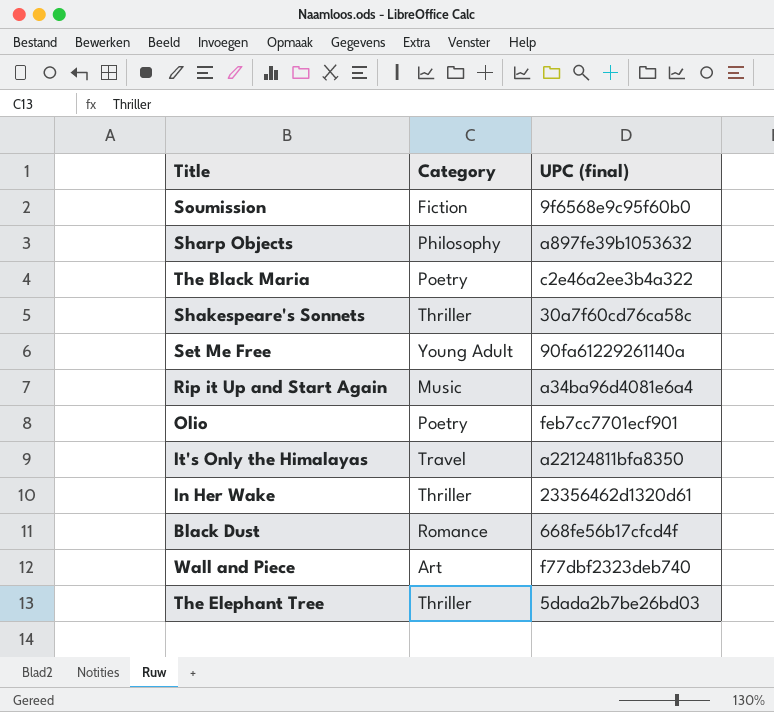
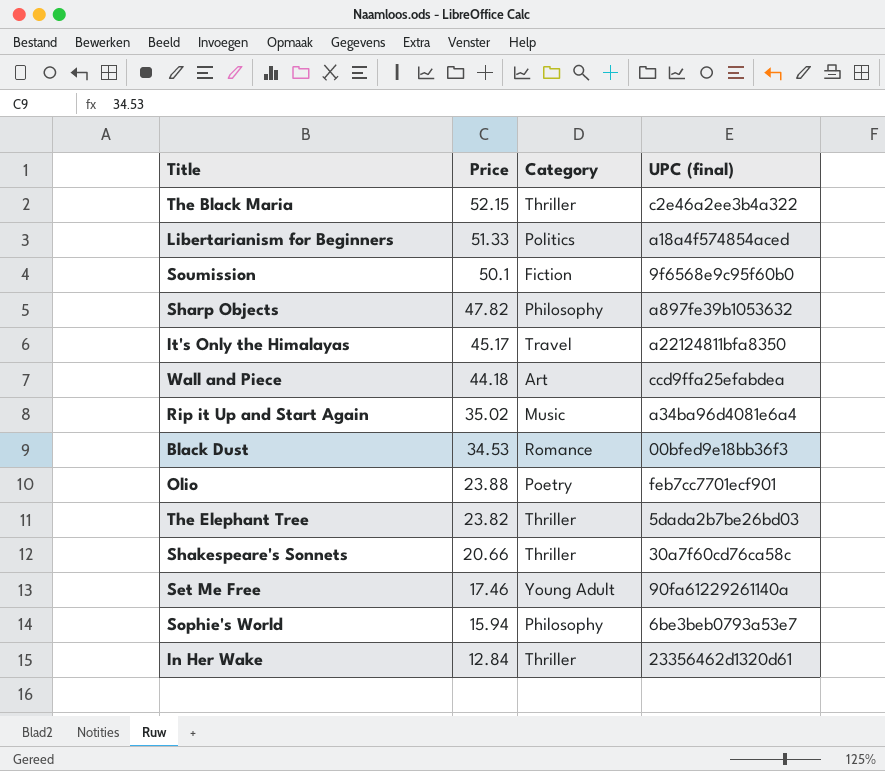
row order: none -> Price descending
column Price | position: none -> 2
The Black Maria | Category: Poetry -> Thriller
row Libertarianism for Beginners: none -> 51.33 | Politics | a18a4f574854aced
Wall and Piece | UPC (final): f77dbf2323deb740 -> ccd9ffa25efabdea
Black Dust | UPC (final): 668fe56b17cfcd4f -> 00bfed9e18bb36f3
row Sophie's World: none -> 15.94 | Philosophy | 6be3beb0793a53e7

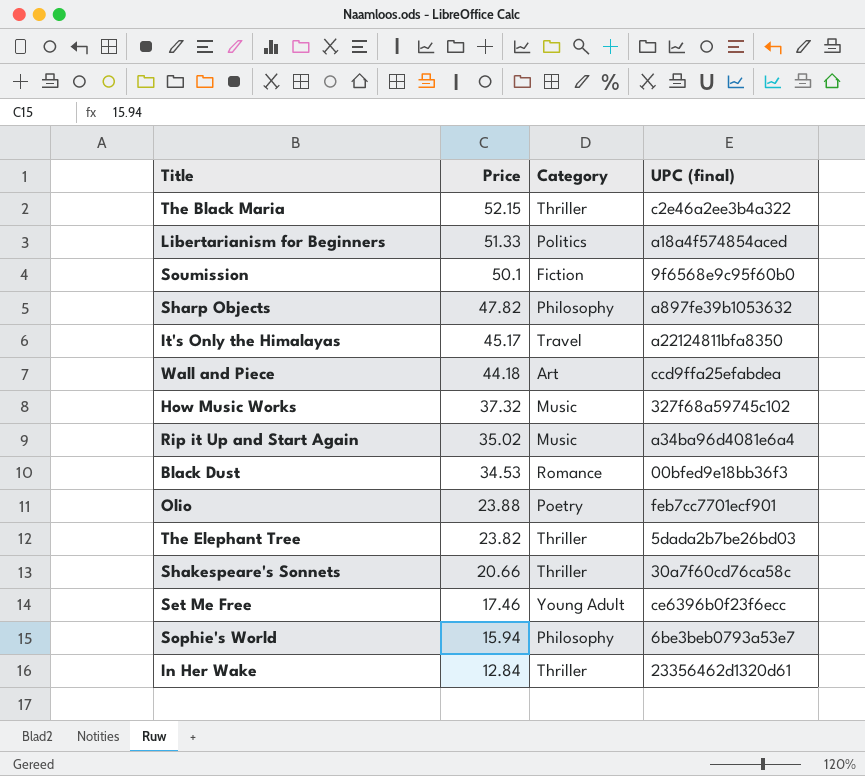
row How Music Works: none -> 37.32 | Music | 327f68a59745c102
Set Me Free | UPC (final): 90fa61229261140a -> ce6396b0f23f6ecc

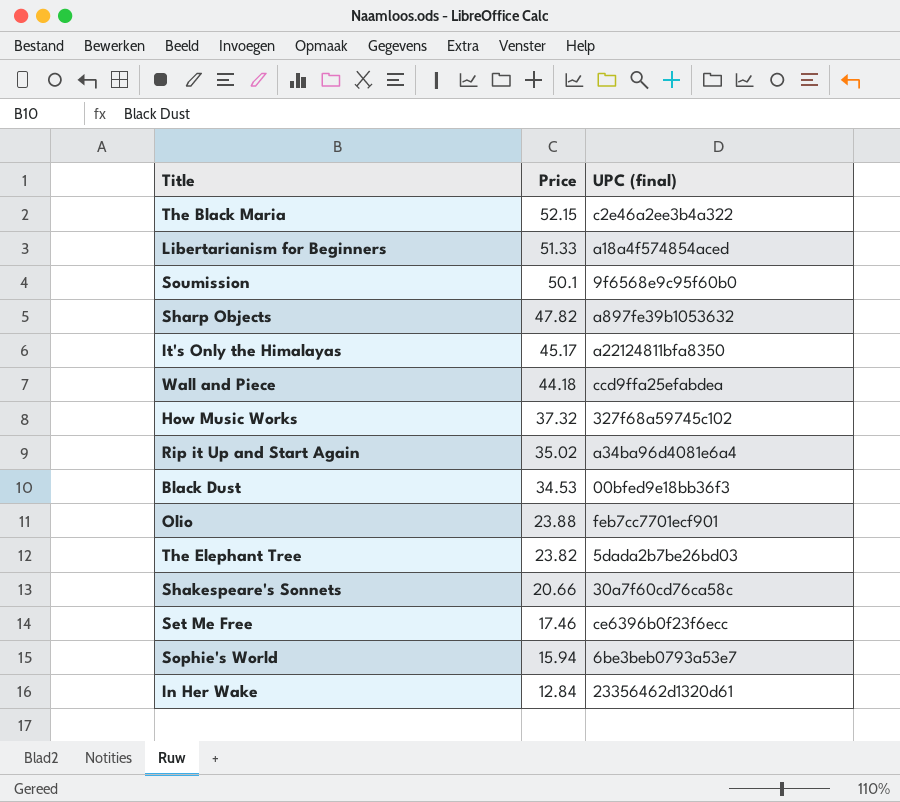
column Category | position: 3 -> none

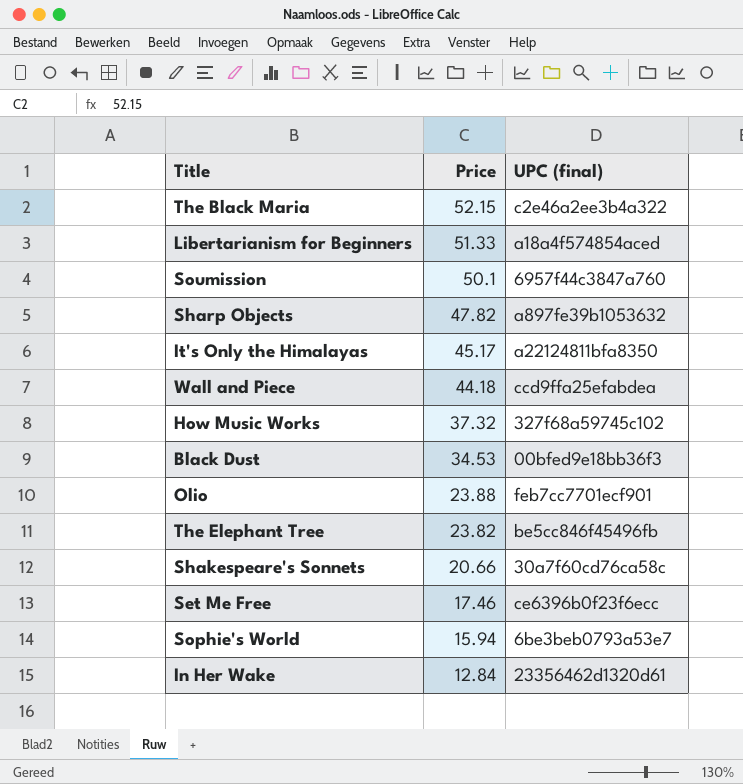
row Rip it Up and Start Again: 35.02 | a34ba96d4081e6a4 -> none
Soumission | UPC (final): 9f6568e9c95f60b0 -> 6957f44c3847a760
The Elephant Tree | UPC (final): 5dada2b7be26bd03 -> be5cc846f45496fb

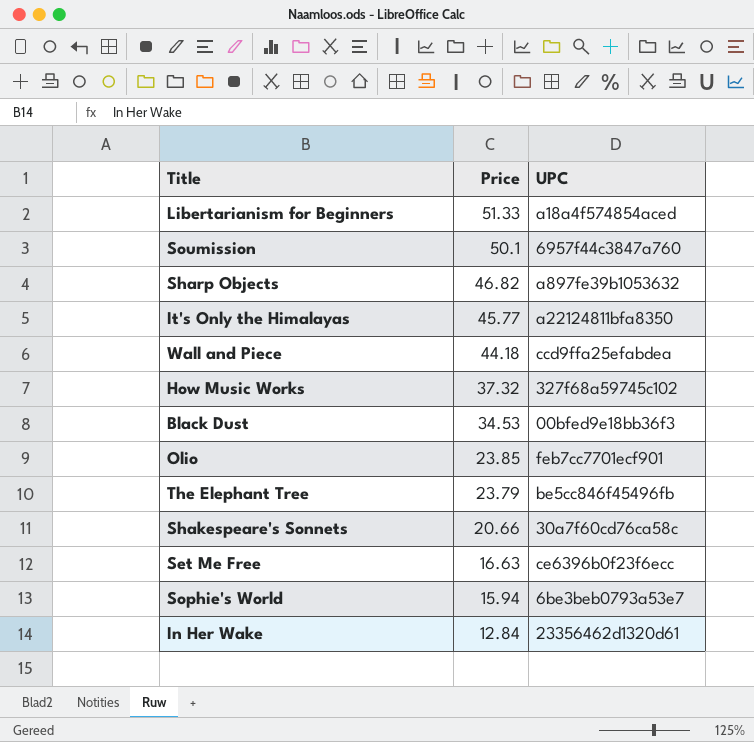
column name: UPC (final) -> UPC
row The Black Maria: 52.15 | c2e46a2ee3b4a322 -> none
Sharp Objects | Price: 47.82 -> 46.82
It's Only the Himalayas | Price: 45.17 -> 45.77
Olio | Price: 23.88 -> 23.85
The Elephant Tree | Price: 23.82 -> 23.79
Set Me Free | Price: 17.46 -> 16.63

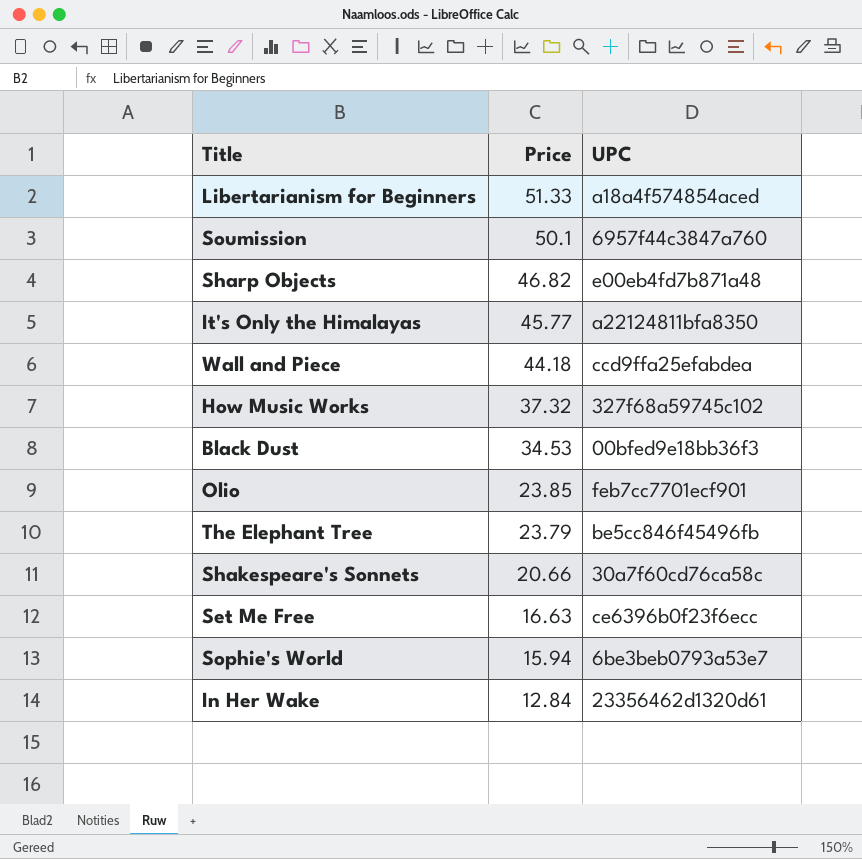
Sharp Objects | UPC: a897fe39b1053632 -> e00eb4fd7b871a48

